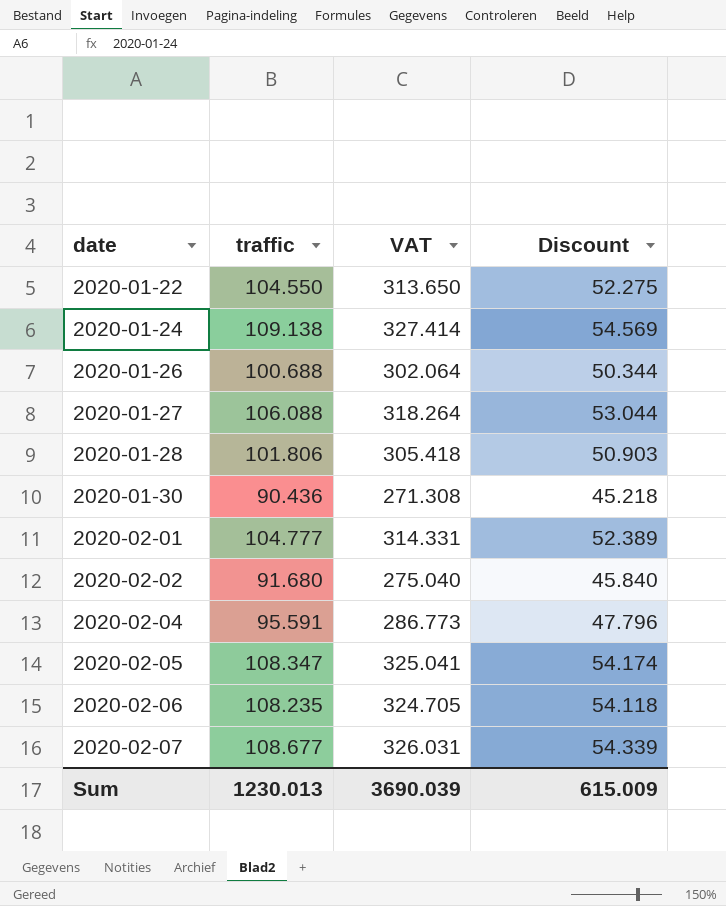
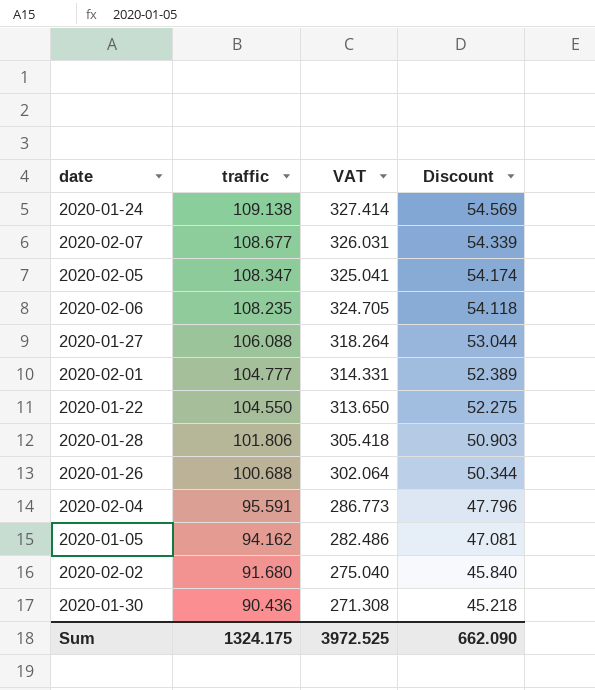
row order: date ascending -> traffic descending
row 2020-01-05: none -> 94.162 | 282.486 | 47.081
Sum | traffic: 1230.013 -> 1324.175
Sum | VAT: 3690.039 -> 3972.525
Sum | Discount: 615.009 -> 662.090

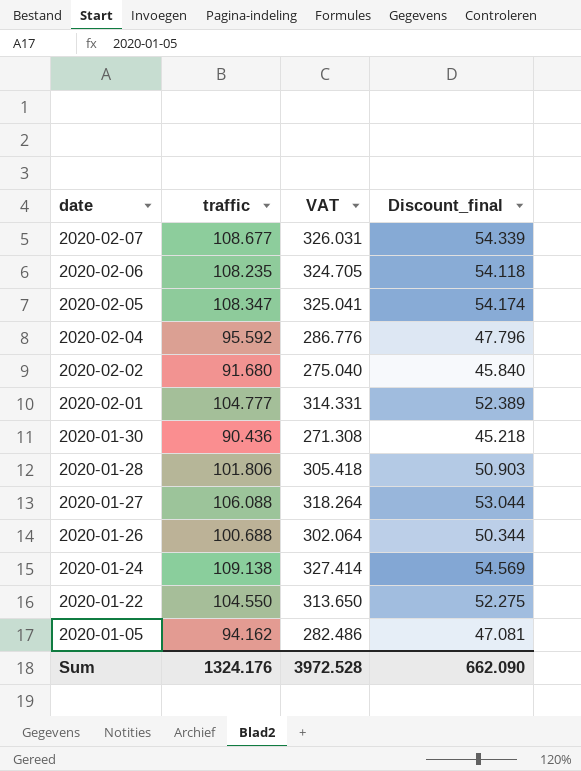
row order: traffic descending -> date descending
column name: Discount -> Discount_final
2020-02-04 | traffic: 95.591 -> 95.592
2020-02-04 | VAT: 286.773 -> 286.776
Sum | traffic: 1324.175 -> 1324.176
Sum | VAT: 3972.525 -> 3972.528

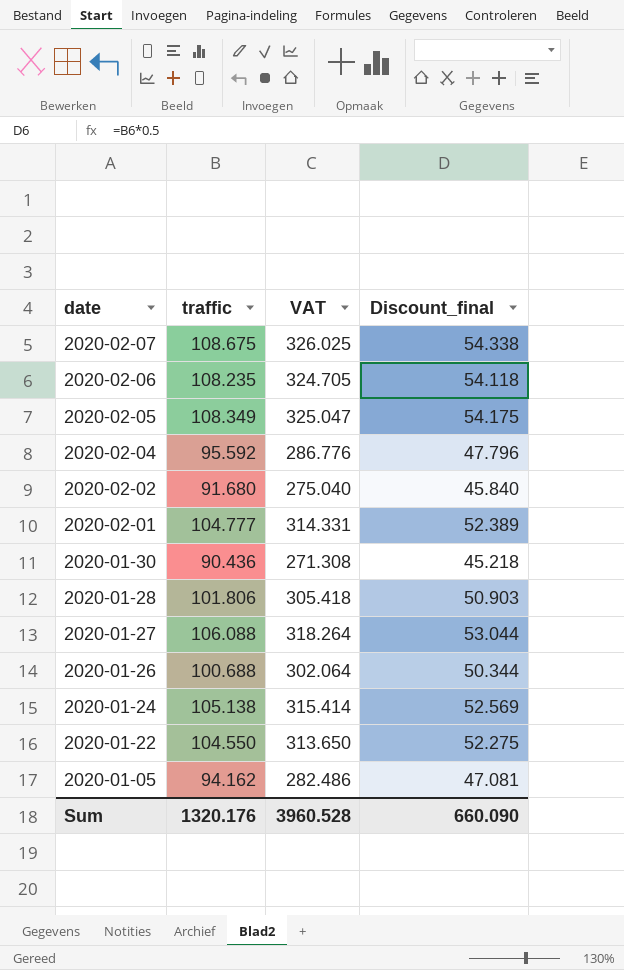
2020-02-07 | traffic: 108.677 -> 108.675
2020-02-07 | VAT: 326.031 -> 326.025
2020-02-07 | Discount_final: 54.339 -> 54.338
2020-02-05 | traffic: 108.347 -> 108.349
2020-02-05 | VAT: 325.041 -> 325.047
2020-02-05 | Discount_final: 54.174 -> 54.175
2020-01-24 | traffic: 109.138 -> 105.138
2020-01-24 | VAT: 327.414 -> 315.414
2020-01-24 | Discount_final: 54.569 -> 52.569
Sum | traffic: 1324.176 -> 1320.176
Sum | VAT: 3972.528 -> 3960.528
Sum | Discount_final: 662.090 -> 660.090

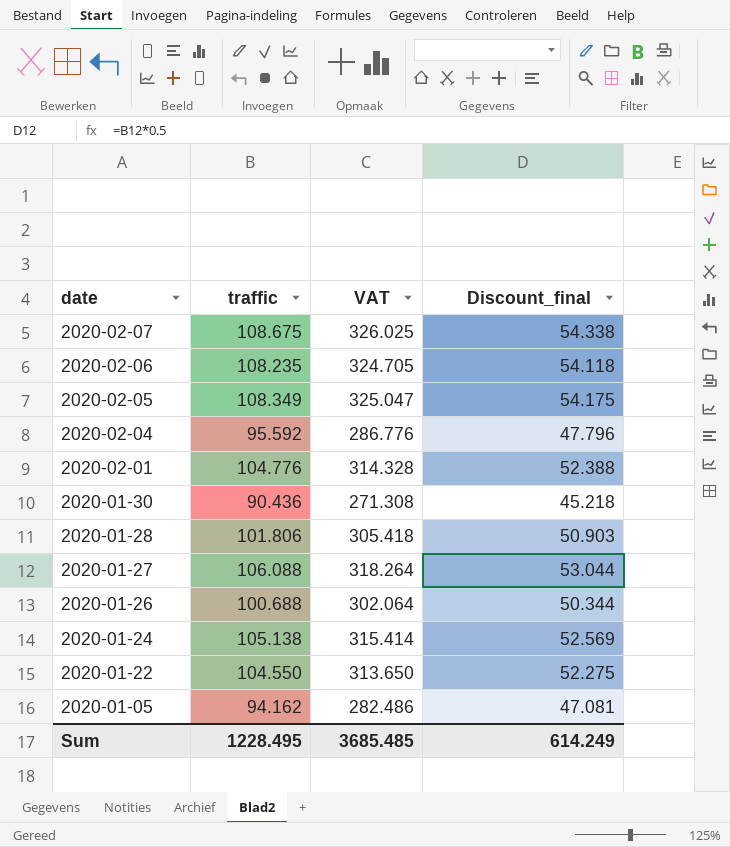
row 2020-02-02: 91.680 | 275.040 | 45.840 -> none
2020-02-01 | traffic: 104.777 -> 104.776
2020-02-01 | VAT: 314.331 -> 314.328
2020-02-01 | Discount_final: 52.389 -> 52.388
Sum | traffic: 1320.176 -> 1228.495
Sum | VAT: 3960.528 -> 3685.485
Sum | Discount_final: 660.090 -> 614.249

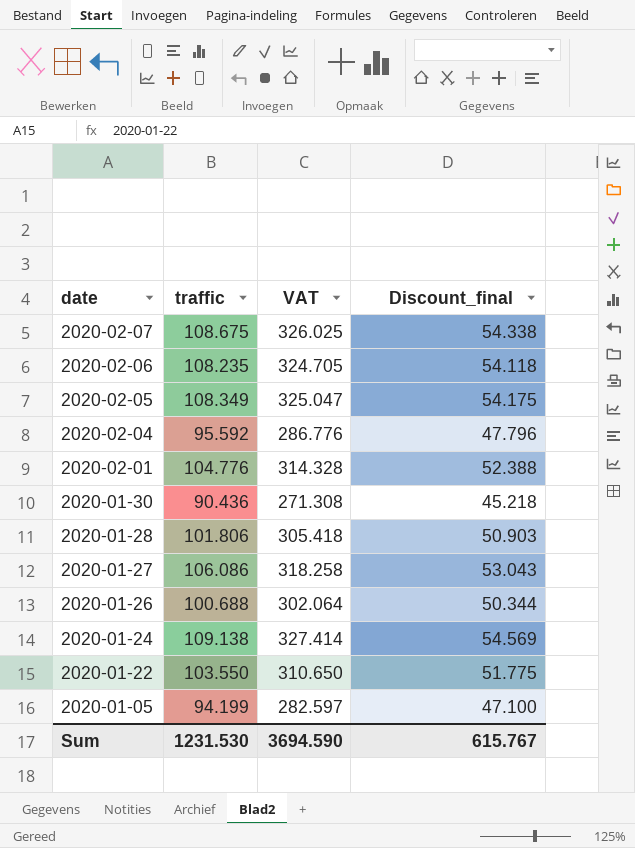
2020-01-27 | traffic: 106.088 -> 106.086
2020-01-27 | VAT: 318.264 -> 318.258
2020-01-27 | Discount_final: 53.044 -> 53.043
2020-01-24 | traffic: 105.138 -> 109.138
2020-01-24 | VAT: 315.414 -> 327.414
2020-01-24 | Discount_final: 52.569 -> 54.569
2020-01-22 | traffic: 104.550 -> 103.550
2020-01-22 | VAT: 313.650 -> 310.650
2020-01-22 | Discount_final: 52.275 -> 51.775
2020-01-05 | traffic: 94.162 -> 94.199
2020-01-05 | VAT: 282.486 -> 282.597
2020-01-05 | Discount_final: 47.081 -> 47.100
Sum | traffic: 1228.495 -> 1231.530
Sum | VAT: 3685.485 -> 3694.590
Sum | Discount_final: 614.249 -> 615.767

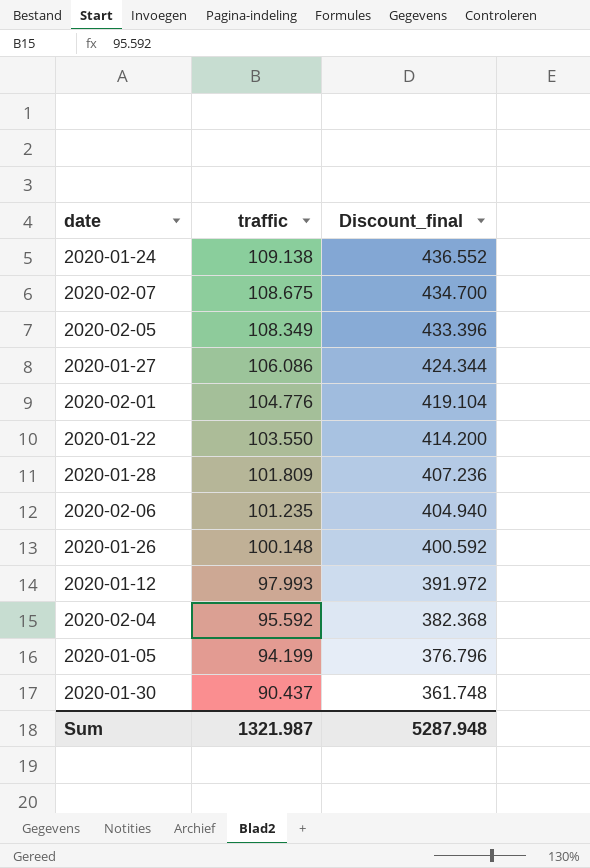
row order: date descending -> traffic descending
column VAT | formula: [traffic] * 3 -> none
column Discount_final | formula: [traffic] * 0.5 -> [traffic] * 4
2020-01-28 | traffic: 101.806 -> 101.809
2020-02-06 | traffic: 108.235 -> 101.235
2020-01-26 | traffic: 100.688 -> 100.148
row 2020-01-12: none -> 97.993 | 391.972
2020-01-30 | traffic: 90.436 -> 90.437
Sum | traffic: 1231.530 -> 1321.987
Sum | Discount_final: 615.767 -> 5287.948

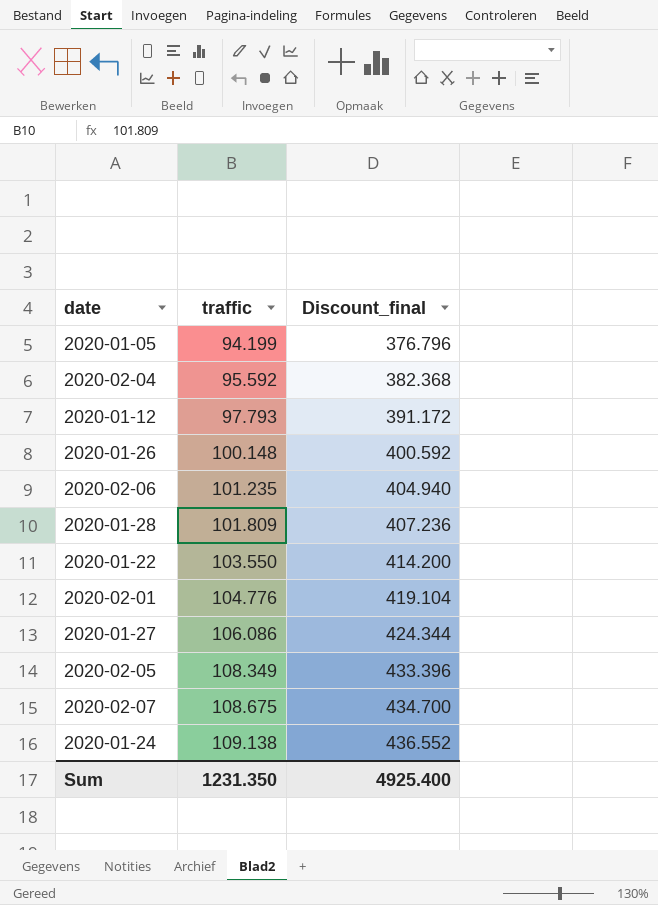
row order: traffic descending -> traffic ascending
row 2020-01-30: 90.437 | 361.748 -> none
2020-01-12 | traffic: 97.993 -> 97.793
2020-01-12 | Discount_final: 391.972 -> 391.172
Sum | traffic: 1321.987 -> 1231.350
Sum | Discount_final: 5287.948 -> 4925.400

